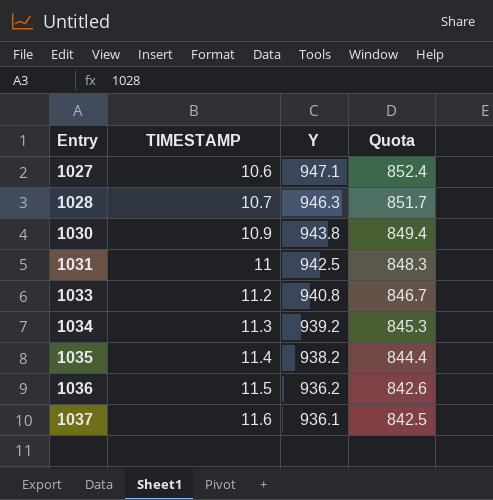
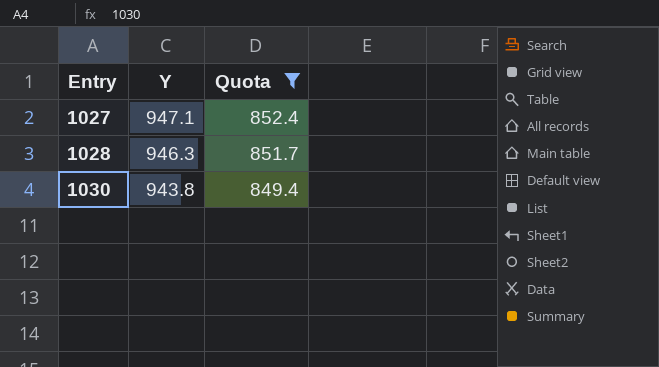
filter: none -> Quota >= 849.4
column TIMESTAMP | position: 2 -> none

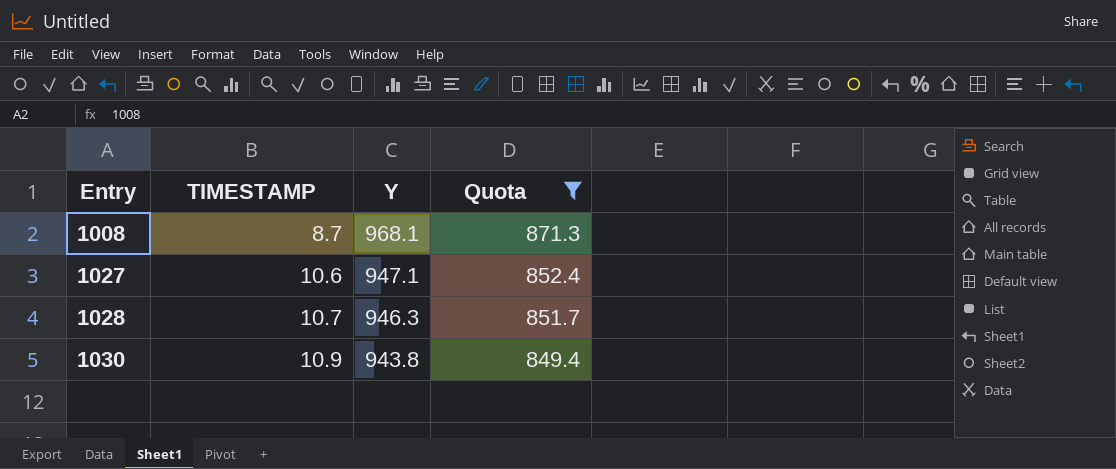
column TIMESTAMP | position: none -> 2
row 1008: none -> 8.7 | 968.1 | 871.3

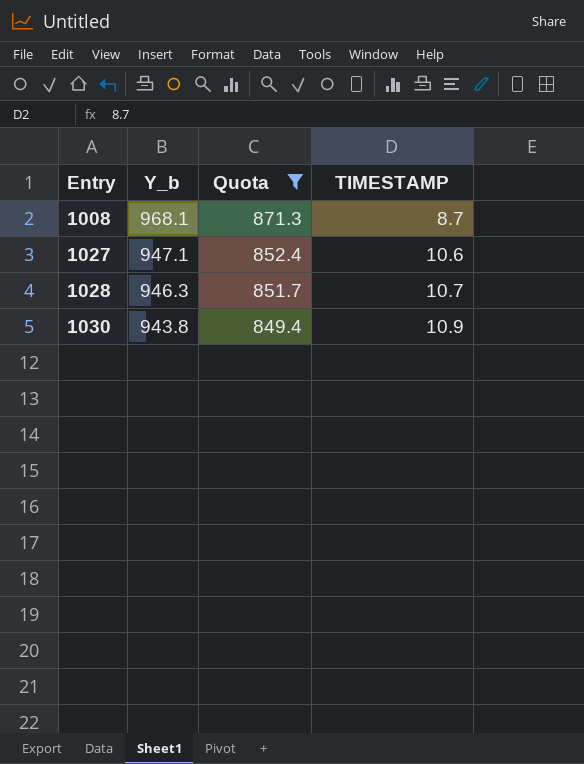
column name: Y -> Y_b
column TIMESTAMP | position: 2 -> 4

